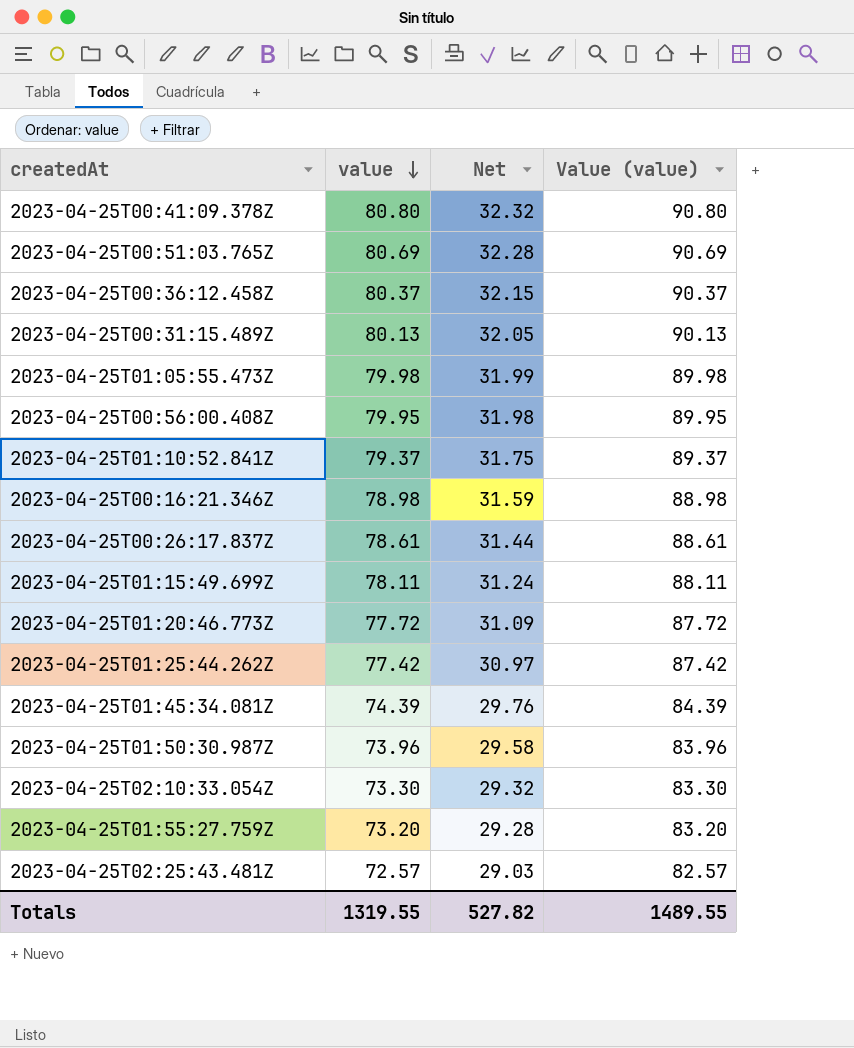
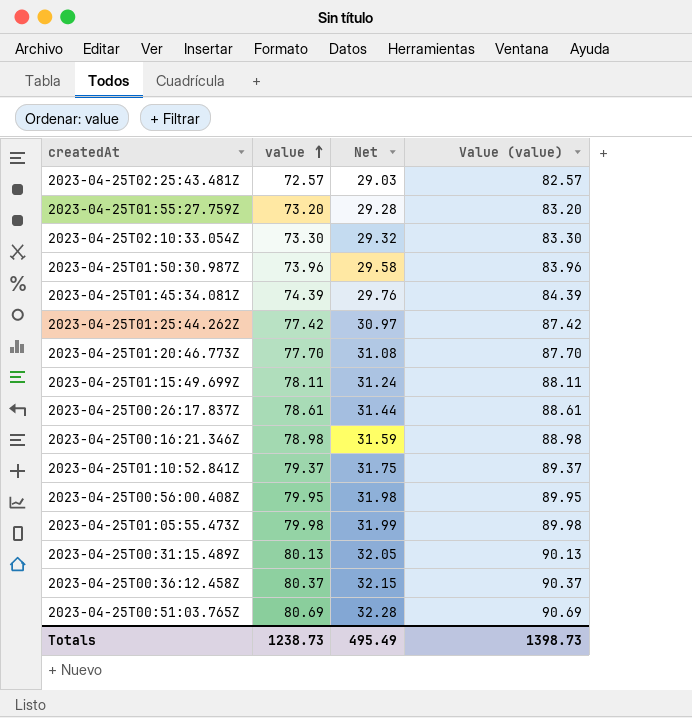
row order: value descending -> value ascending
row 2023-04-25T00:41:09.378Z: 80.80 | 32.32 | 90.80 -> none
2023-04-25T01:20:46.773Z | value: 77.72 -> 77.70
2023-04-25T01:20:46.773Z | Net: 31.09 -> 31.08
2023-04-25T01:20:46.773Z | Value (value): 87.72 -> 87.70
Totals | value: 1319.55 -> 1238.73
Totals | Net: 527.82 -> 495.49
Totals | Value (value): 1489.55 -> 1398.73

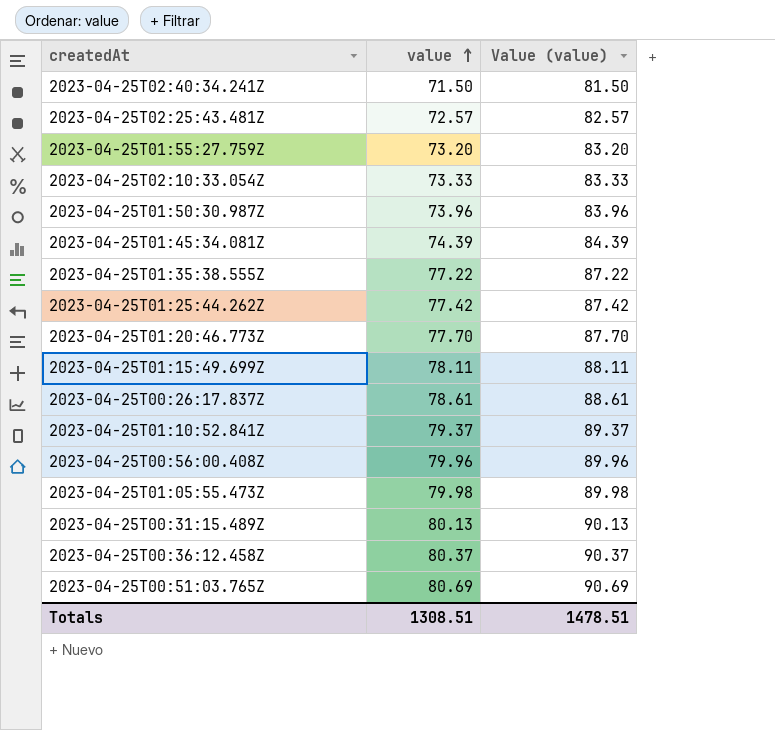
column Net | formula: [value] * 0.4 -> none
row 2023-04-25T00:16:21.346Z: 78.98 | 31.59 | 88.98 -> none
row 2023-04-25T02:40:34.241Z: none -> 71.50 | 81.50
2023-04-25T02:10:33.054Z | value: 73.30 -> 73.33
2023-04-25T02:10:33.054Z | Value (value): 83.30 -> 83.33
row 2023-04-25T01:35:38.555Z: none -> 77.22 | 87.22
2023-04-25T00:56:00.408Z | value: 79.95 -> 79.96
2023-04-25T00:56:00.408Z | Value (value): 89.95 -> 89.96
Totals | value: 1238.73 -> 1308.51
Totals | Value (value): 1398.73 -> 1478.51

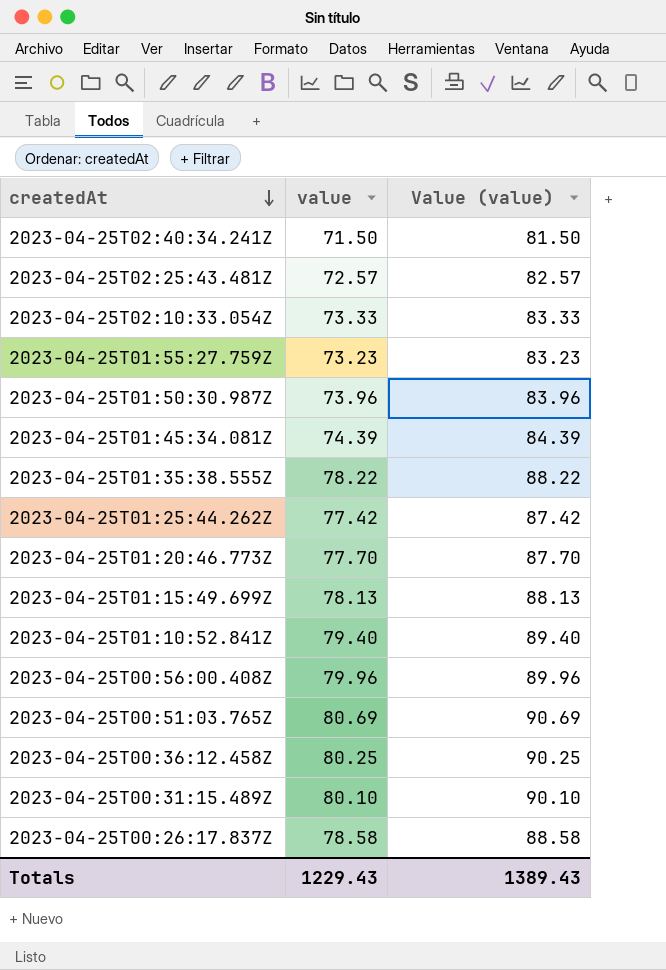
row order: value ascending -> createdAt descending
row 2023-04-25T01:05:55.473Z: 79.98 | 89.98 -> none
2023-04-25T01:55:27.759Z | value: 73.20 -> 73.23
2023-04-25T01:55:27.759Z | Value (value): 83.20 -> 83.23
2023-04-25T01:35:38.555Z | value: 77.22 -> 78.22
2023-04-25T01:35:38.555Z | Value (value): 87.22 -> 88.22
2023-04-25T01:15:49.699Z | value: 78.11 -> 78.13
2023-04-25T01:15:49.699Z | Value (value): 88.11 -> 88.13
2023-04-25T01:10:52.841Z | value: 79.37 -> 79.40
2023-04-25T01:10:52.841Z | Value (value): 89.37 -> 89.40
2023-04-25T00:36:12.458Z | value: 80.37 -> 80.25
2023-04-25T00:36:12.458Z | Value (value): 90.37 -> 90.25
2023-04-25T00:31:15.489Z | value: 80.13 -> 80.10
2023-04-25T00:31:15.489Z | Value (value): 90.13 -> 90.10
2023-04-25T00:26:17.837Z | value: 78.61 -> 78.58
2023-04-25T00:26:17.837Z | Value (value): 88.61 -> 88.58
Totals | value: 1308.51 -> 1229.43
Totals | Value (value): 1478.51 -> 1389.43

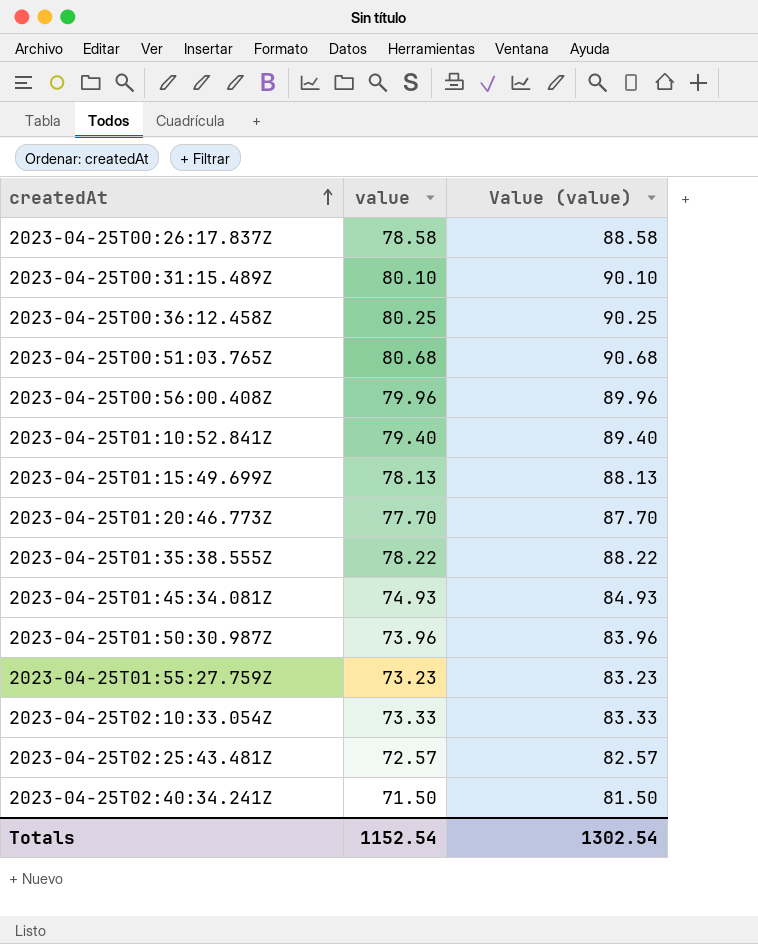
row order: createdAt descending -> createdAt ascending
row 2023-04-25T01:25:44.262Z: 77.42 | 87.42 -> none
2023-04-25T00:51:03.765Z | value: 80.69 -> 80.68
2023-04-25T00:51:03.765Z | Value (value): 90.69 -> 90.68
2023-04-25T01:45:34.081Z | value: 74.39 -> 74.93
2023-04-25T01:45:34.081Z | Value (value): 84.39 -> 84.93
Totals | value: 1229.43 -> 1152.54
Totals | Value (value): 1389.43 -> 1302.54

